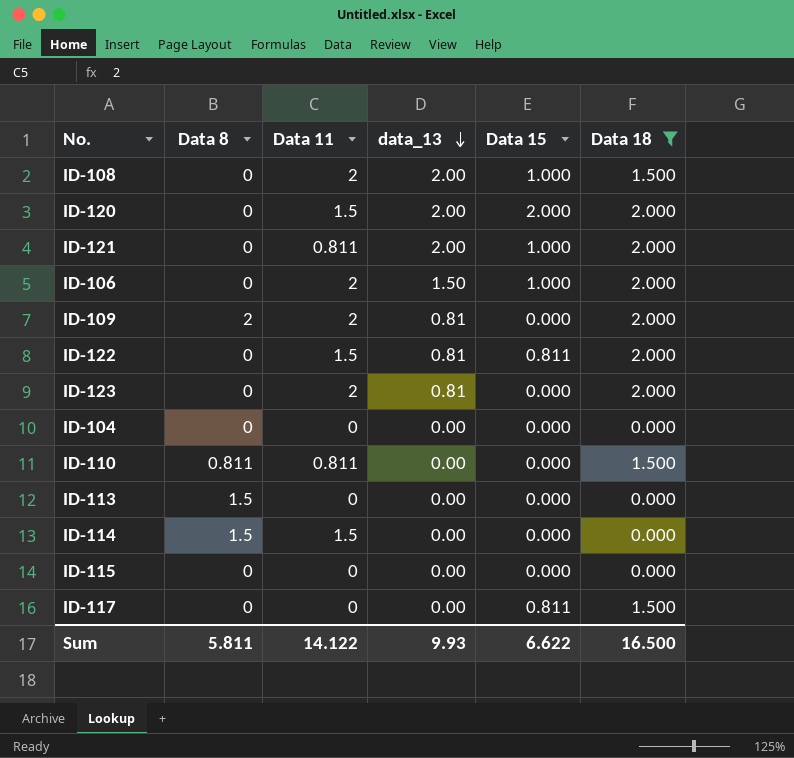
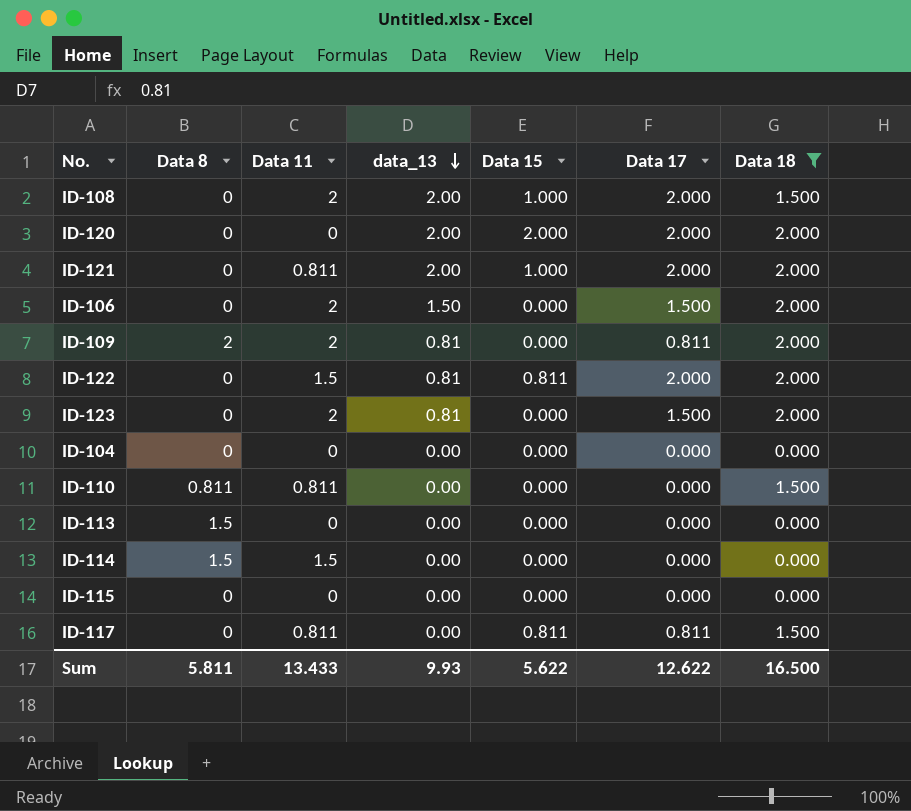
column Data 17 | position: none -> 6
ID-120 | Data 11: 1.5 -> 0
ID-106 | Data 15: 1.000 -> 0.000
ID-117 | Data 11: 0 -> 0.811
Sum | Data 11: 14.122 -> 13.433
Sum | Data 15: 6.622 -> 5.622

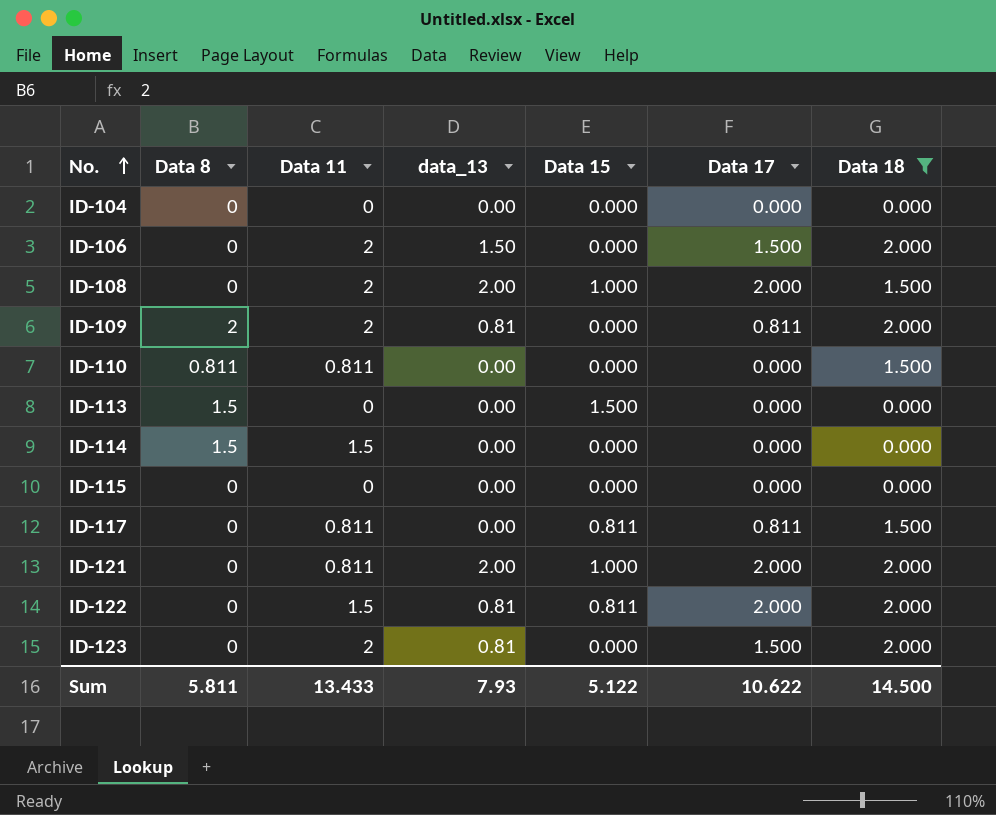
row order: data_13 descending -> No. ascending
row ID-120: 0 | 0 | 2.00 | 2.000 | 2.000 | 2.000 -> none
ID-113 | Data 15: 0.000 -> 1.500
Sum | data_13: 9.93 -> 7.93
Sum | Data 15: 5.622 -> 5.122
Sum | Data 17: 12.622 -> 10.622
Sum | Data 18: 16.500 -> 14.500

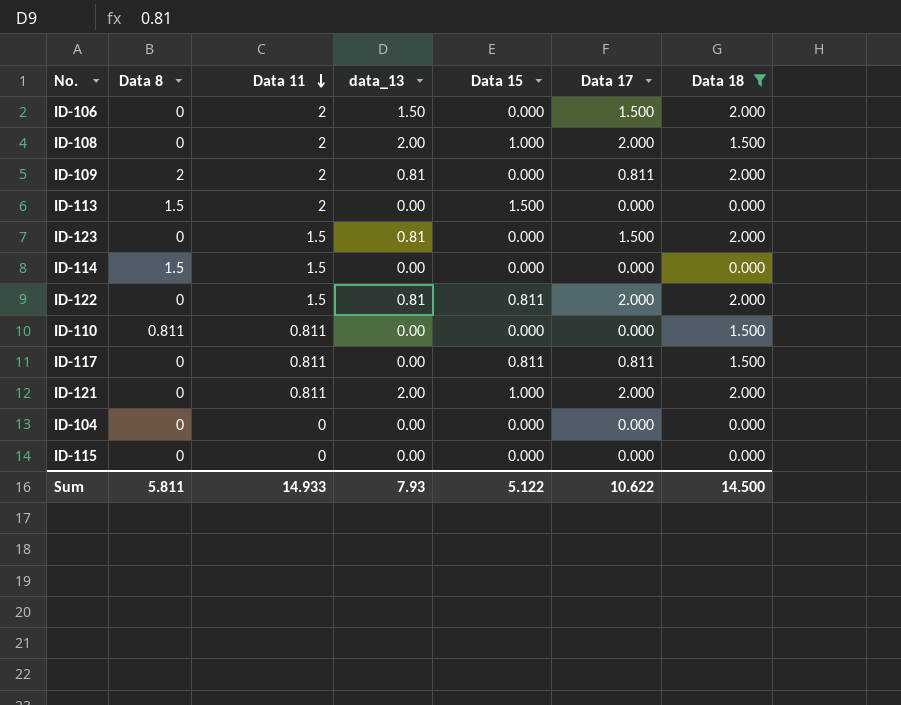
row order: No. ascending -> Data 11 descending
ID-113 | Data 11: 0 -> 2
ID-123 | Data 11: 2 -> 1.5
Sum | Data 11: 13.433 -> 14.933

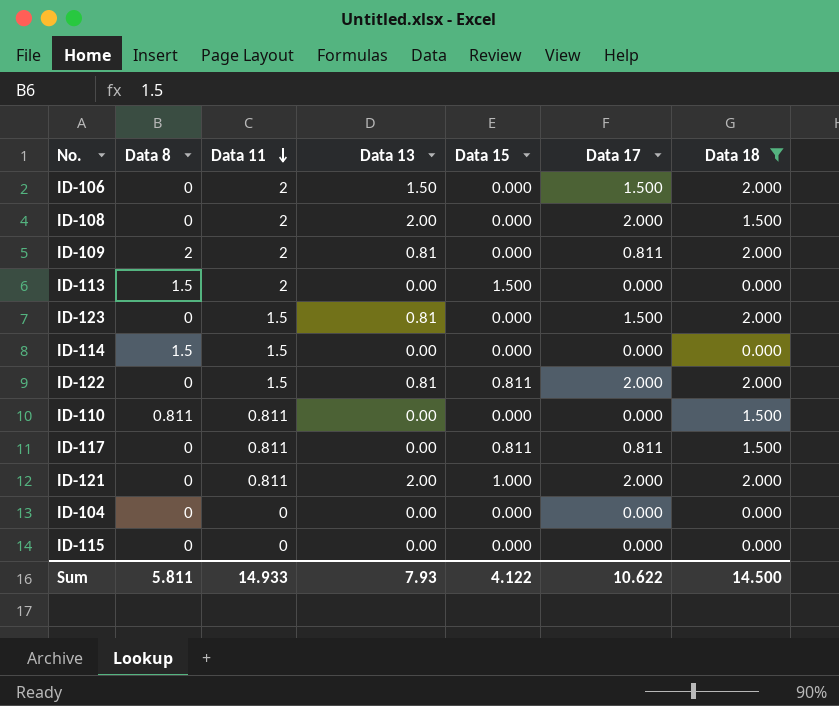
column name: data_13 -> Data 13
ID-108 | Data 15: 1.000 -> 0.000
Sum | Data 15: 5.122 -> 4.122

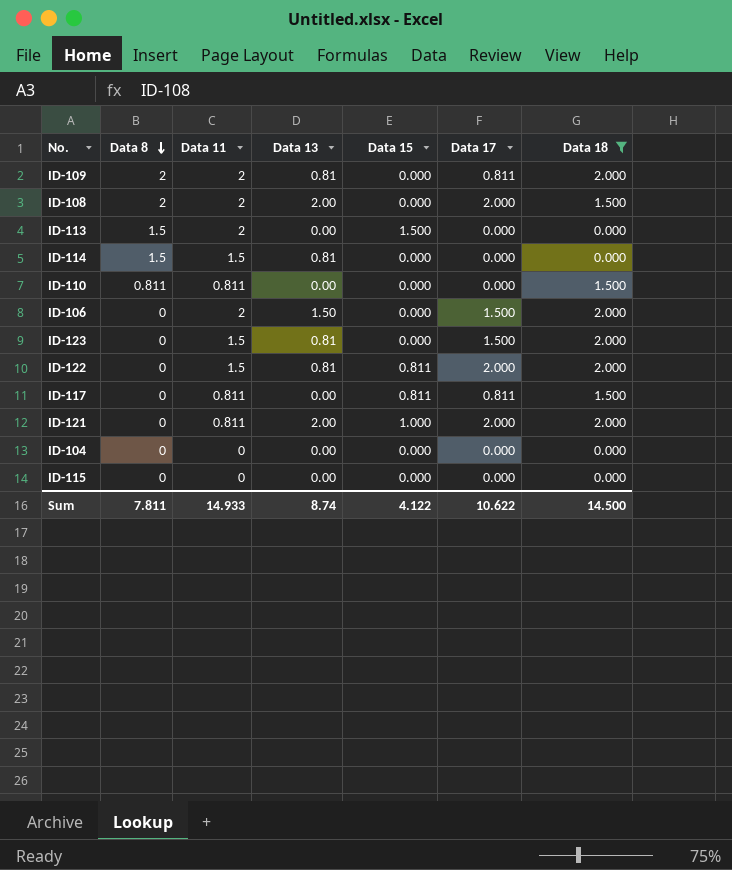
row order: Data 11 descending -> Data 8 descending
ID-108 | Data 8: 0 -> 2
ID-114 | Data 13: 0.00 -> 0.81
Sum | Data 8: 5.811 -> 7.811
Sum | Data 13: 7.93 -> 8.74

